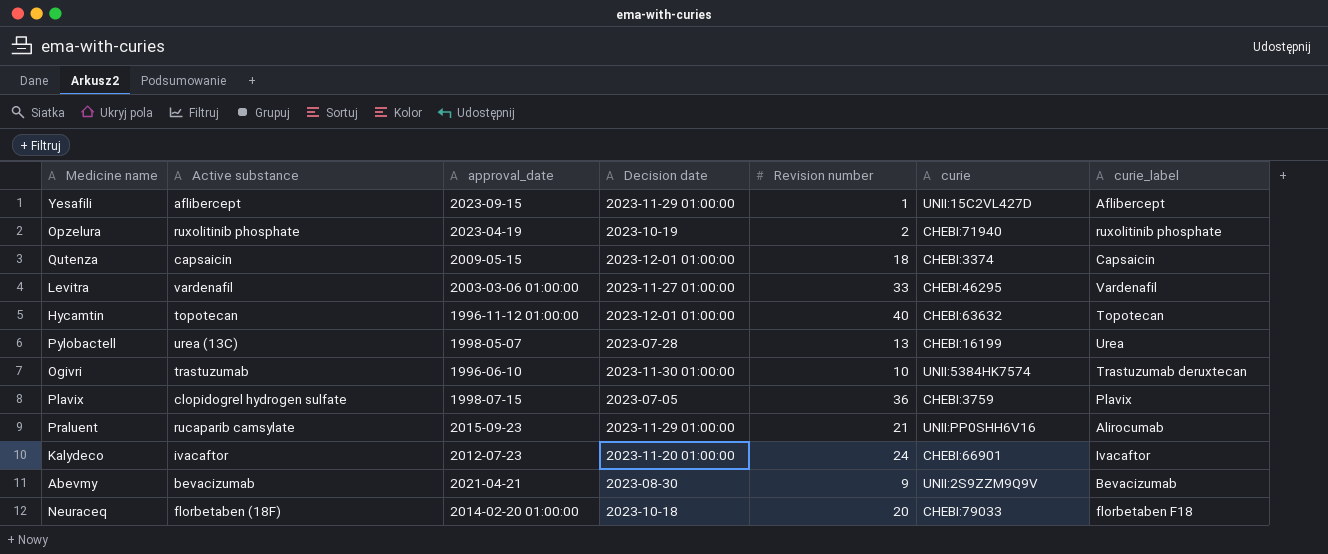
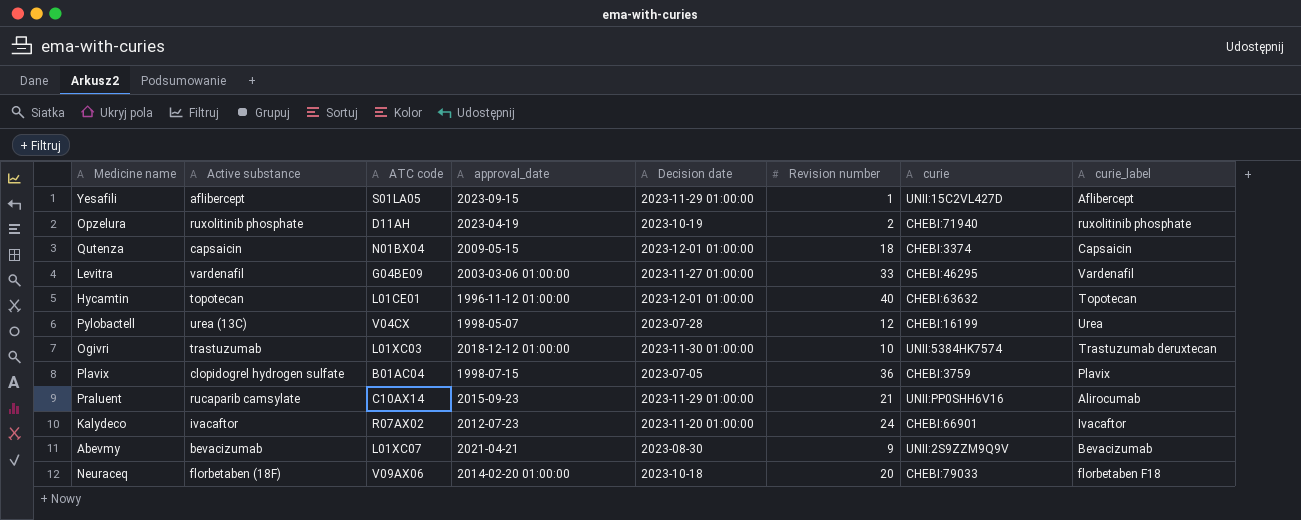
column ATC code | position: none -> 3
Pylobactell | Revision number: 13 -> 12
Ogivri | approval_date: 1996-06-10 -> 2018-12-12 01:00:00

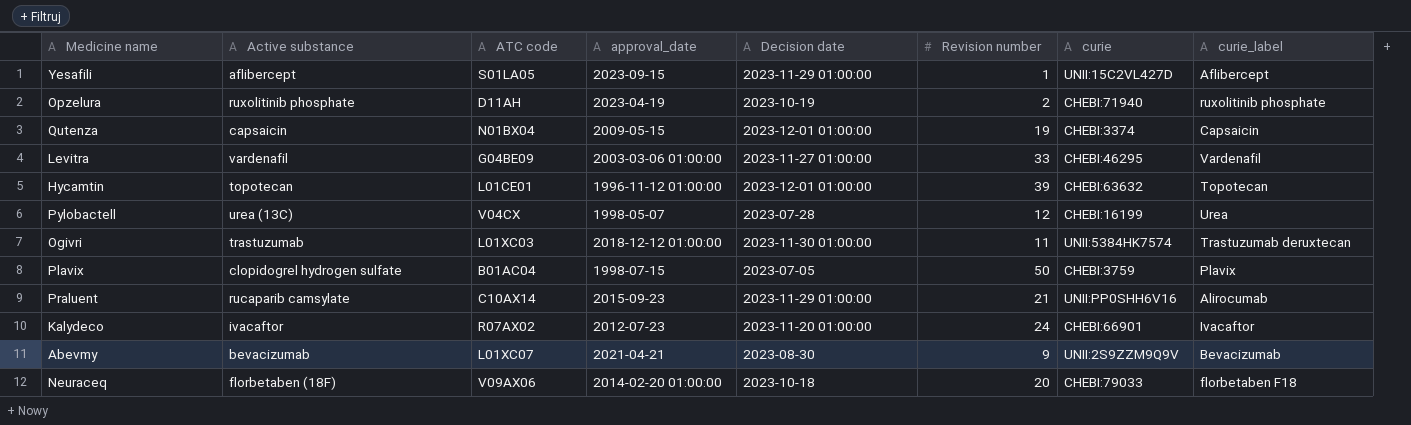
Qutenza | Revision number: 18 -> 19
Hycamtin | Revision number: 40 -> 39
Ogivri | Revision number: 10 -> 11
Plavix | Revision number: 36 -> 50

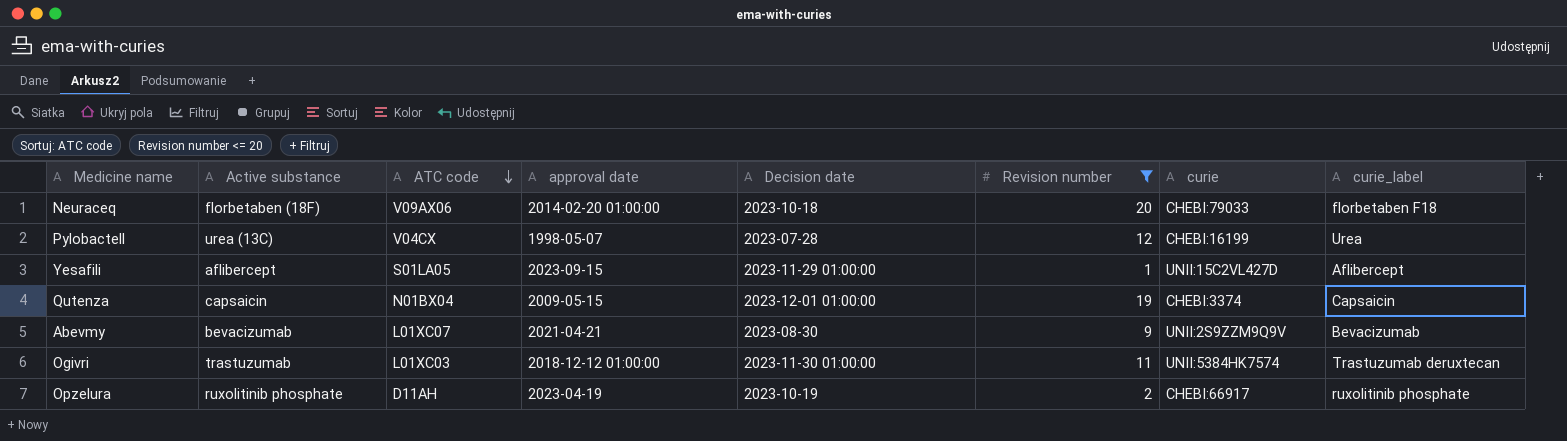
filter: none -> Revision number <= 20
row order: none -> ATC code descending
column name: approval_date -> approval date
Opzelura | curie: CHEBI:71940 -> CHEBI:66917

